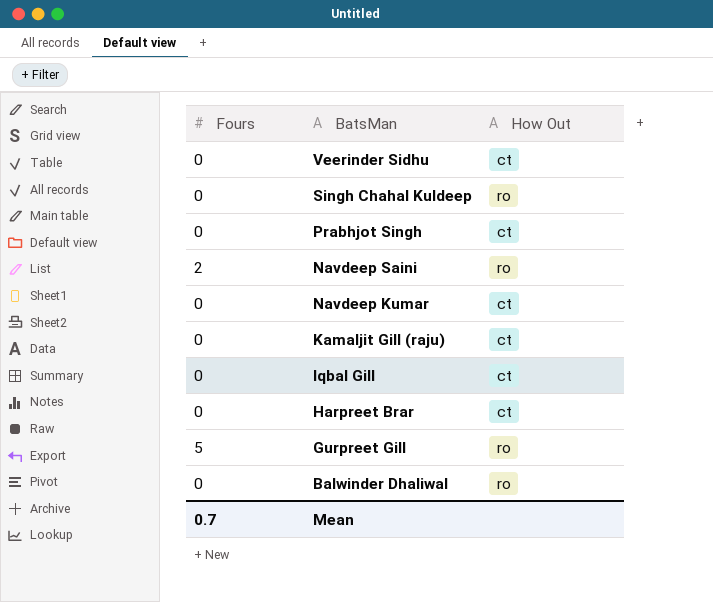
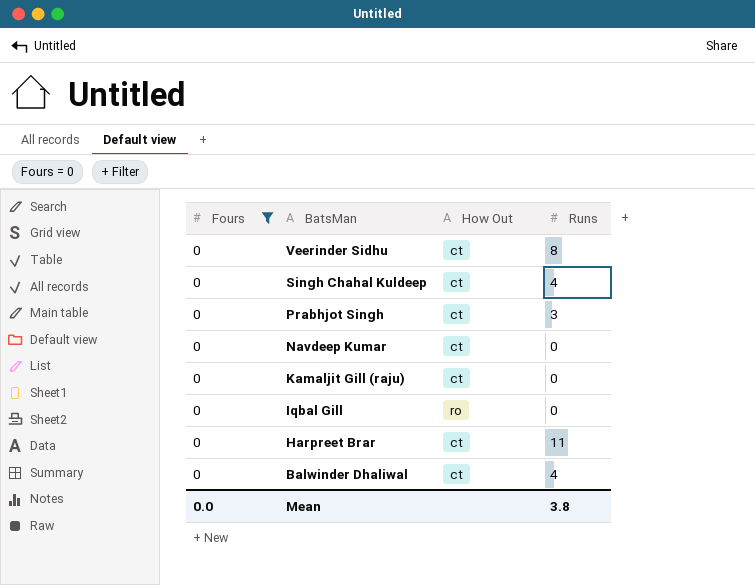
filter: none -> Fours = 0
column Runs | position: none -> 4
Singh Chahal Kuldeep | How Out: ro -> ct
Iqbal Gill | How Out: ct -> ro
Balwinder Dhaliwal | How Out: ro -> ct
Mean | Fours: 0.7 -> 0.0

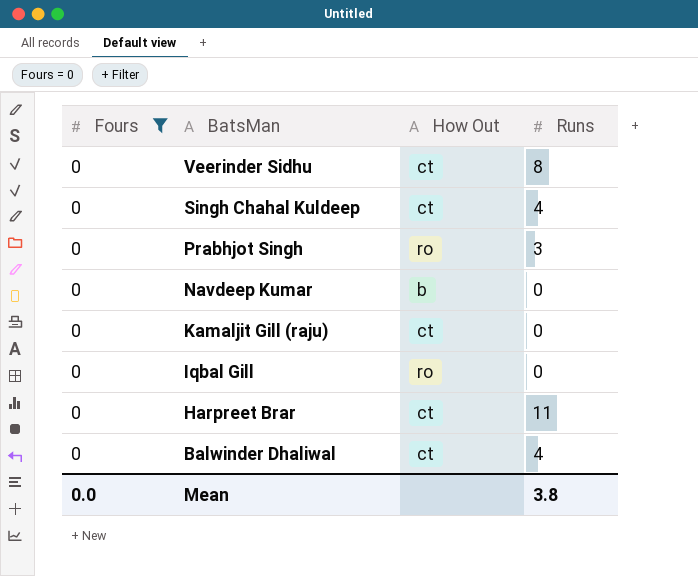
Prabhjot Singh | How Out: ct -> ro
Navdeep Kumar | How Out: ct -> b

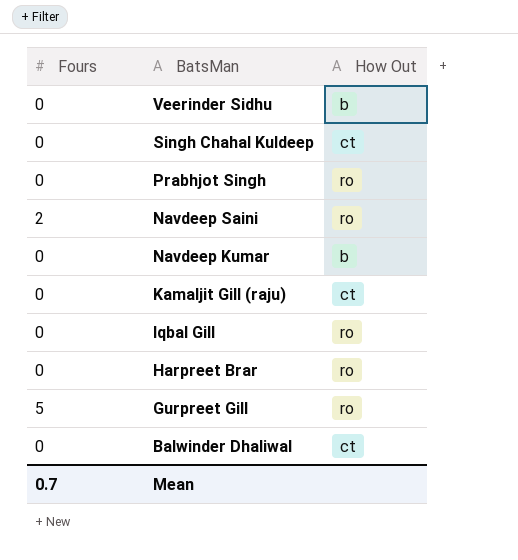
filter: Fours = 0 -> none
column Runs | position: 4 -> none
Veerinder Sidhu | How Out: ct -> b
Harpreet Brar | How Out: ct -> ro
Mean | Fours: 0.0 -> 0.7

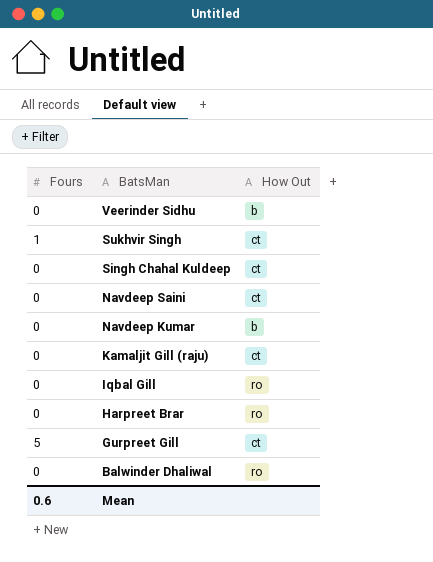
row Prabhjot Singh: 0 | ro -> none
row Sukhvir Singh: none -> 1 | ct
Navdeep Saini | Fours: 2 -> 0
Navdeep Saini | How Out: ro -> ct
Gurpreet Gill | How Out: ro -> ct
Balwinder Dhaliwal | How Out: ct -> ro
Mean | Fours: 0.7 -> 0.6

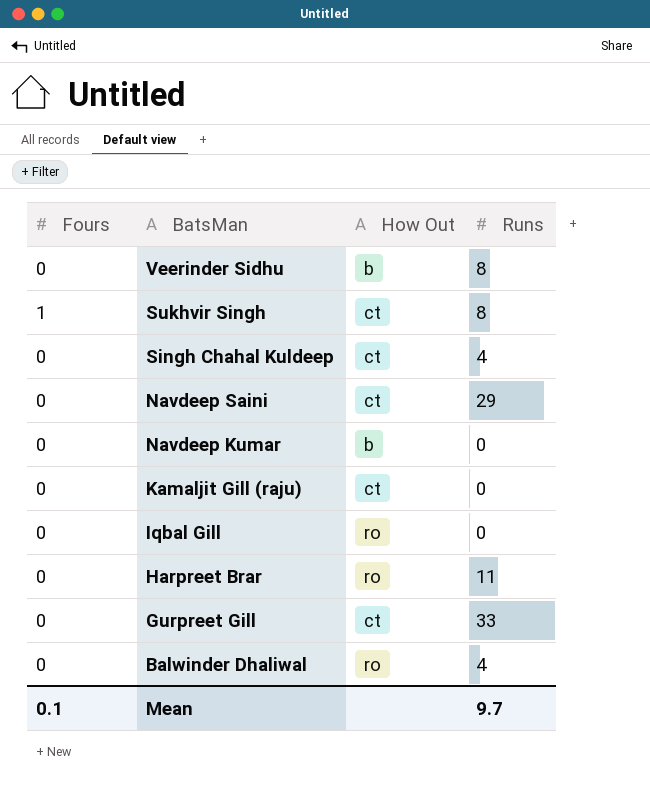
column Runs | position: none -> 4
Gurpreet Gill | Fours: 5 -> 0
Mean | Fours: 0.6 -> 0.1

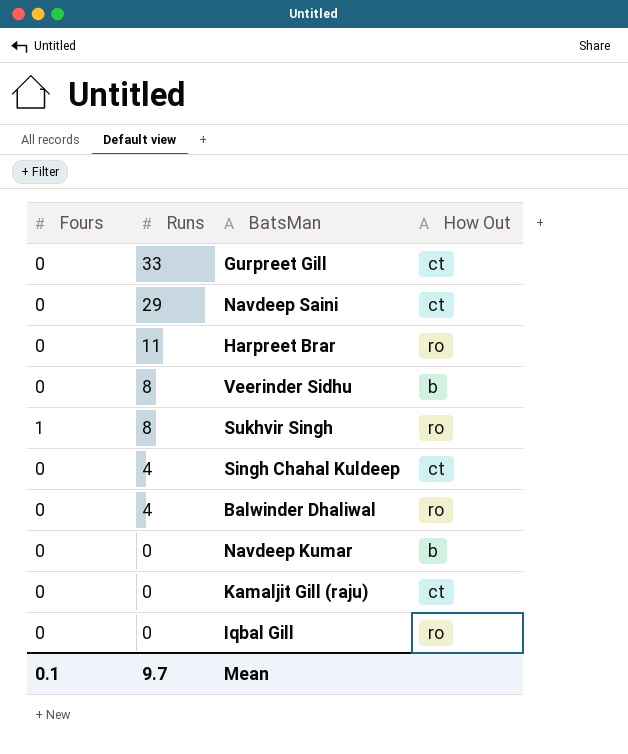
row order: BatsMan descending -> Runs descending
column Runs | position: 4 -> 2
Sukhvir Singh | How Out: ct -> ro

